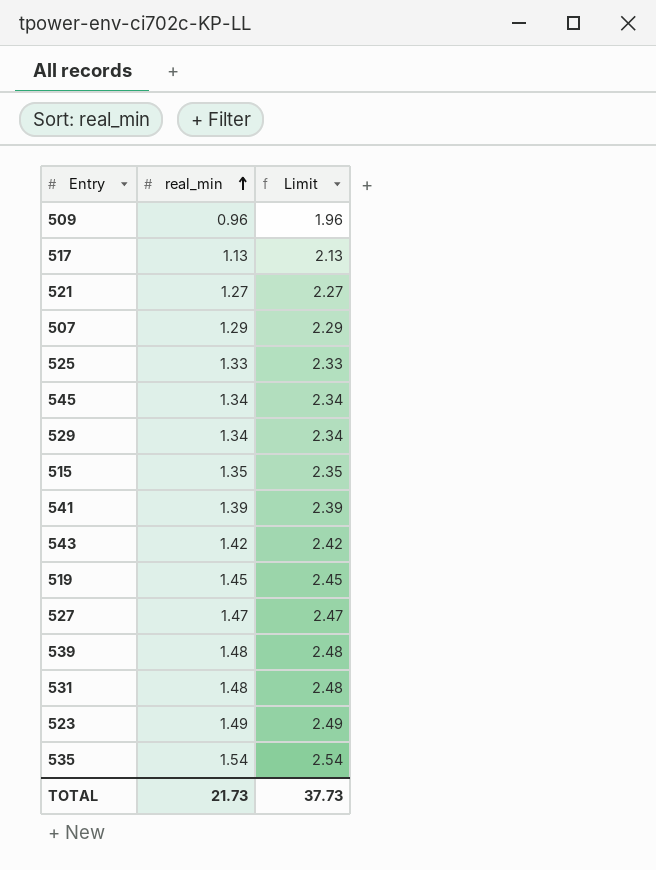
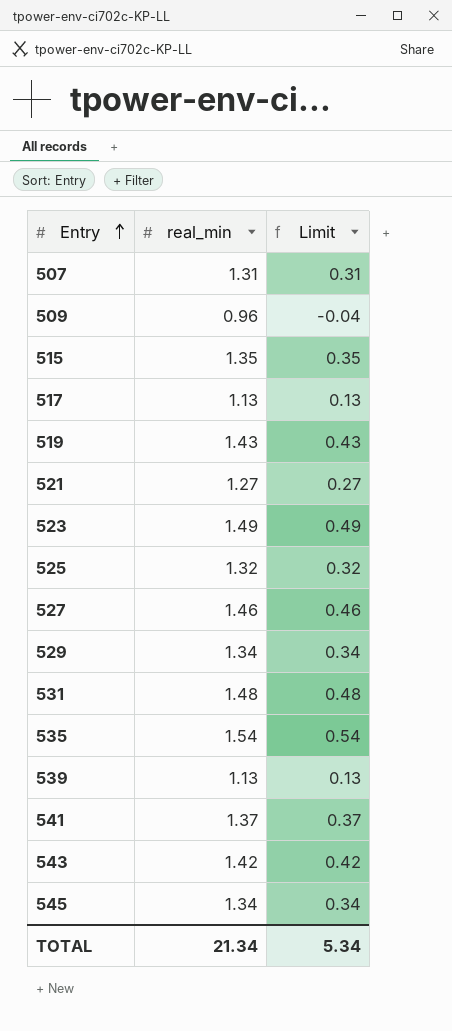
row order: real_min ascending -> Entry ascending
column Limit | formula: [real_min] + 1 -> [real_min] - 1
507 | real_min: 1.29 -> 1.31
519 | real_min: 1.45 -> 1.43
525 | real_min: 1.33 -> 1.32
527 | real_min: 1.47 -> 1.46
539 | real_min: 1.48 -> 1.13
541 | real_min: 1.39 -> 1.37
TOTAL | real_min: 21.73 -> 21.34
TOTAL | Limit: 37.73 -> 5.34

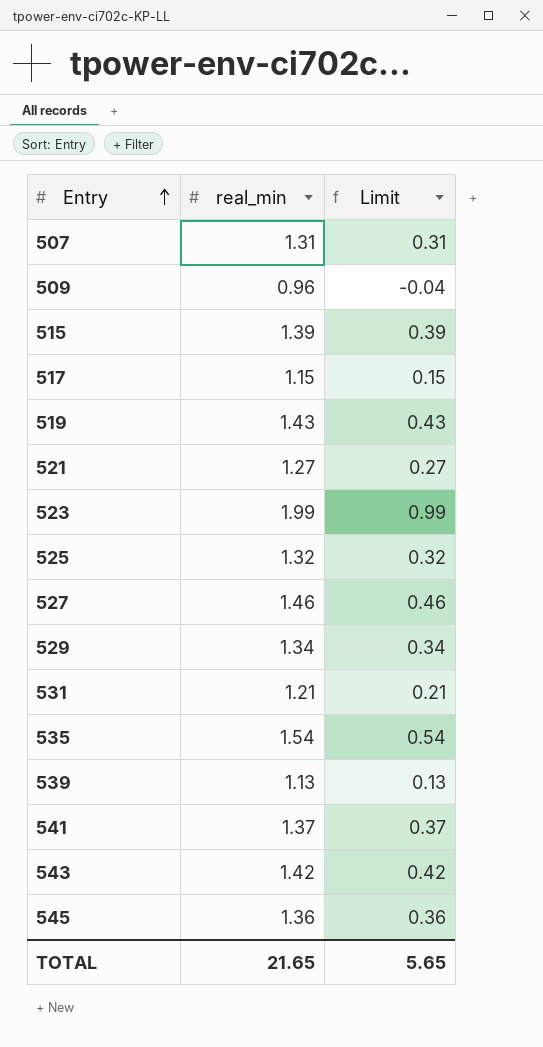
515 | real_min: 1.35 -> 1.39
515 | Limit: 0.35 -> 0.39
517 | real_min: 1.13 -> 1.15
517 | Limit: 0.13 -> 0.15
523 | real_min: 1.49 -> 1.99
523 | Limit: 0.49 -> 0.99
531 | real_min: 1.48 -> 1.21
531 | Limit: 0.48 -> 0.21
545 | real_min: 1.34 -> 1.36
545 | Limit: 0.34 -> 0.36
TOTAL | real_min: 21.34 -> 21.65
TOTAL | Limit: 5.34 -> 5.65

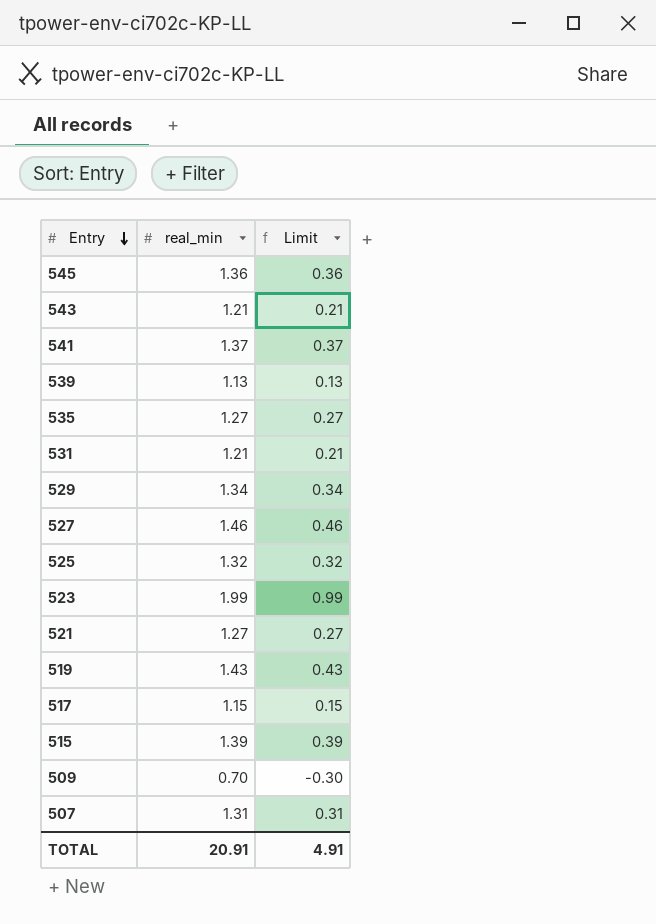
row order: Entry ascending -> Entry descending
543 | real_min: 1.42 -> 1.21
543 | Limit: 0.42 -> 0.21
535 | real_min: 1.54 -> 1.27
535 | Limit: 0.54 -> 0.27
509 | real_min: 0.96 -> 0.70
509 | Limit: -0.04 -> -0.30
TOTAL | real_min: 21.65 -> 20.91
TOTAL | Limit: 5.65 -> 4.91

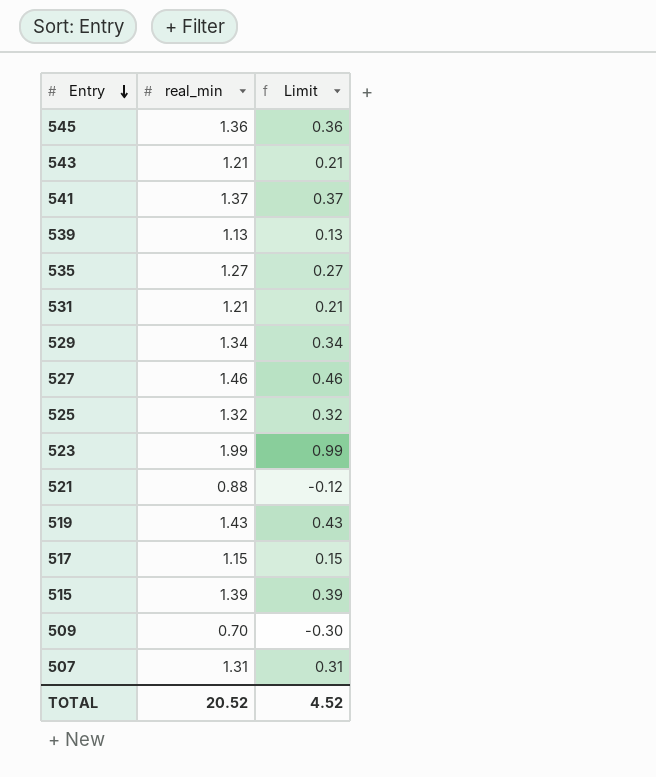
521 | real_min: 1.27 -> 0.88
521 | Limit: 0.27 -> -0.12
TOTAL | real_min: 20.91 -> 20.52
TOTAL | Limit: 4.91 -> 4.52

